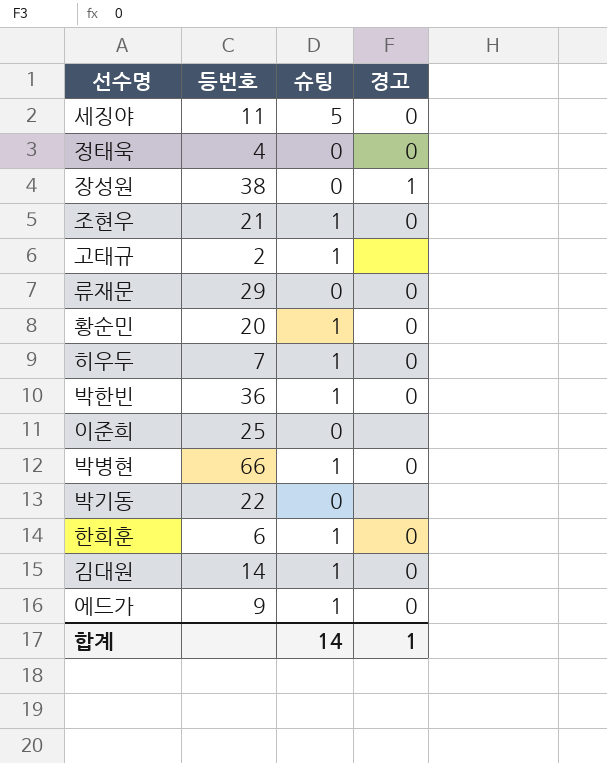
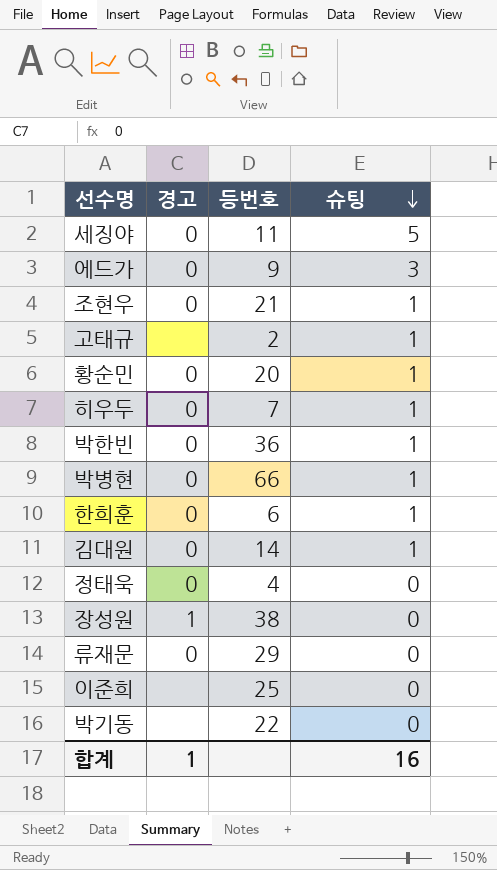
row order: none -> 슈팅 descending
column 경고 | position: 4 -> 2
에드가 | 슈팅: 1 -> 3
합계 | 슈팅: 14 -> 16

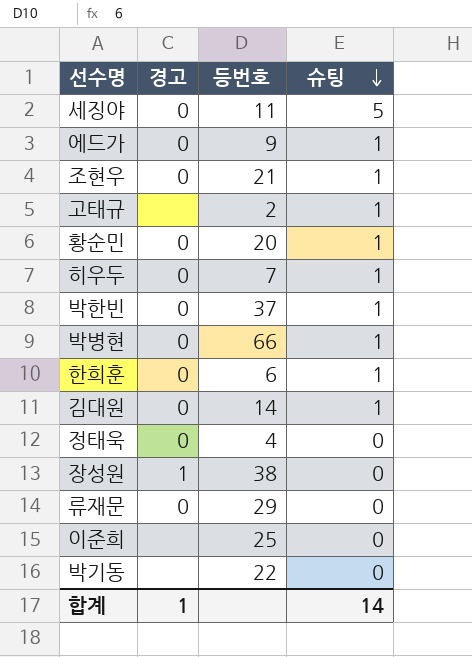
에드가 | 슈팅: 3 -> 1
박한빈 | 등번호: 36 -> 37
합계 | 슈팅: 16 -> 14

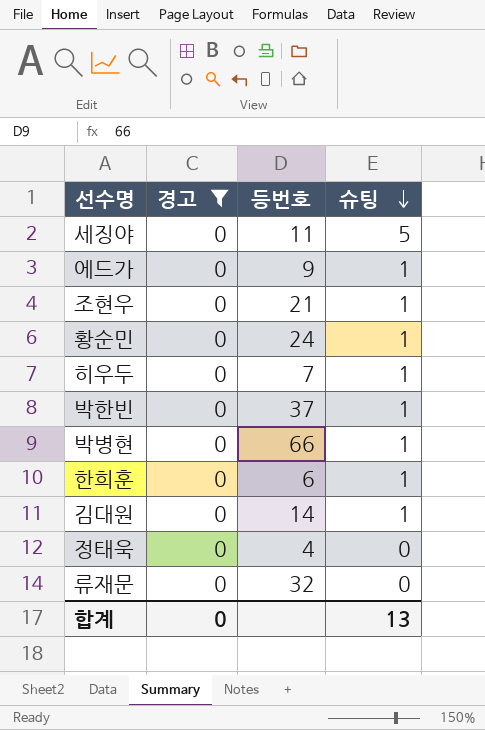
filter: none -> 경고 = 0
황순민 | 등번호: 20 -> 24
류재문 | 등번호: 29 -> 32
합계 | 경고: 1 -> 0
합계 | 슈팅: 14 -> 13

